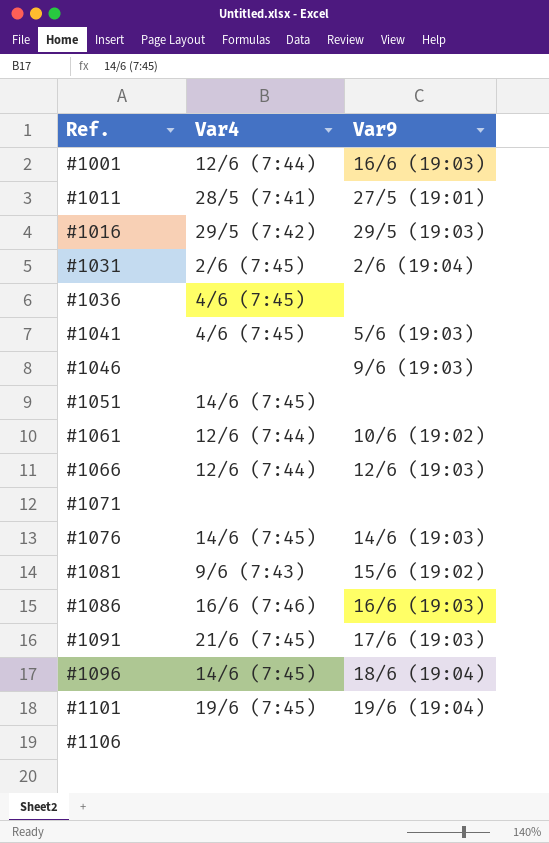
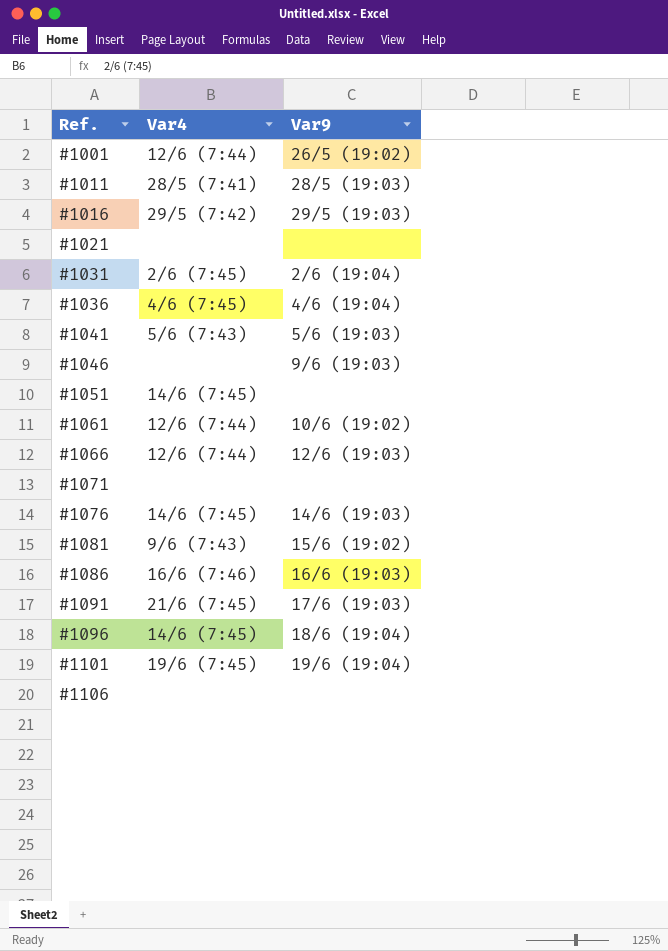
#1001 | Var9: 16/6 (19:03) -> 26/5 (19:02)
#1011 | Var9: 27/5 (19:01) -> 28/5 (19:03)
row #1021: none -> none | none
#1036 | Var9: none -> 4/6 (19:04)
#1041 | Var4: 4/6 (7:45) -> 5/6 (7:43)

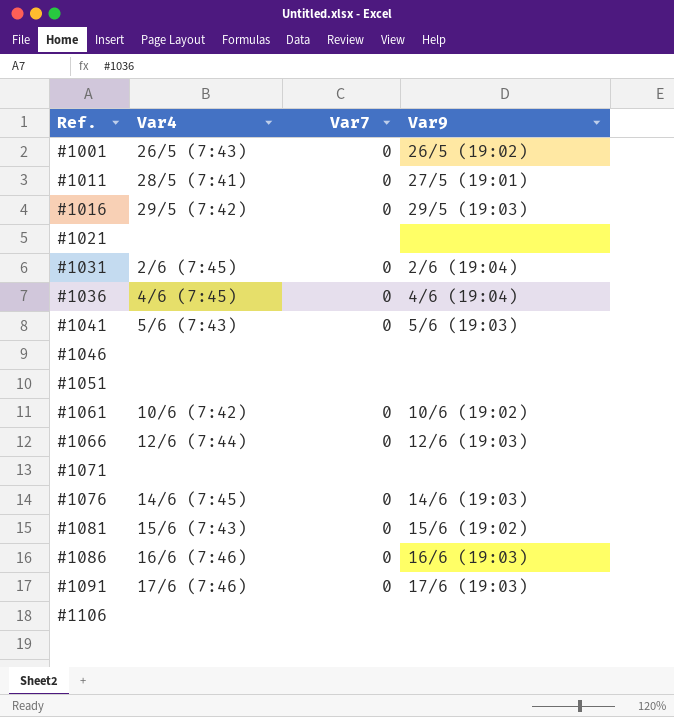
column Var7 | position: none -> 3
row #1096: 14/6 (7:45) | 18/6 (19:04) -> none
row #1101: 19/6 (7:45) | 19/6 (19:04) -> none
#1001 | Var4: 12/6 (7:44) -> 26/5 (7:43)
#1011 | Var9: 28/5 (19:03) -> 27/5 (19:01)
#1046 | Var9: 9/6 (19:03) -> none
#1051 | Var4: 14/6 (7:45) -> none
#1061 | Var4: 12/6 (7:44) -> 10/6 (7:42)
#1081 | Var4: 9/6 (7:43) -> 15/6 (7:43)
#1091 | Var4: 21/6 (7:45) -> 17/6 (7:46)

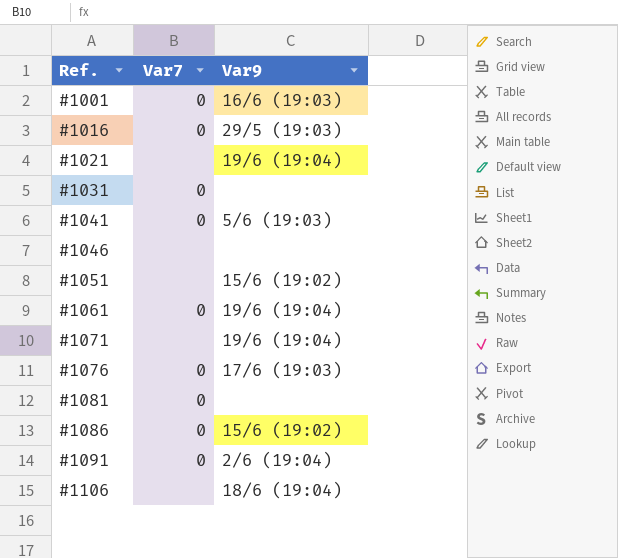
column Var4 | position: 2 -> none
row #1011: 28/5 (7:41) | 0 | 27/5 (19:01) -> none
row #1036: 4/6 (7:45) | 0 | 4/6 (19:04) -> none
row #1066: 12/6 (7:44) | 0 | 12/6 (19:03) -> none
#1001 | Var9: 26/5 (19:02) -> 16/6 (19:03)
#1021 | Var9: none -> 19/6 (19:04)
#1031 | Var9: 2/6 (19:04) -> none
#1051 | Var9: none -> 15/6 (19:02)
#1061 | Var9: 10/6 (19:02) -> 19/6 (19:04)
#1071 | Var9: none -> 19/6 (19:04)
#1076 | Var9: 14/6 (19:03) -> 17/6 (19:03)
#1081 | Var9: 15/6 (19:02) -> none
#1086 | Var9: 16/6 (19:03) -> 15/6 (19:02)
#1091 | Var9: 17/6 (19:03) -> 2/6 (19:04)
#1106 | Var9: none -> 18/6 (19:04)

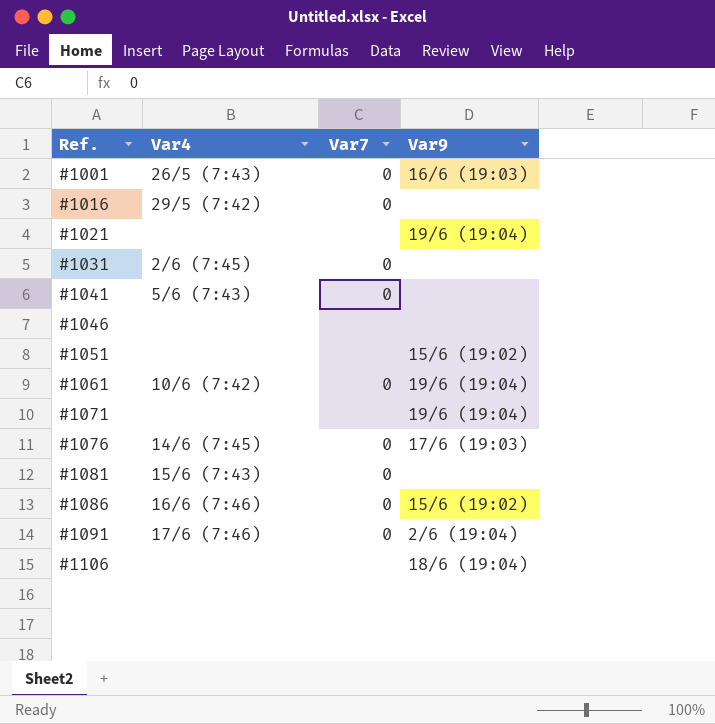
column Var4 | position: none -> 2
#1016 | Var9: 29/5 (19:03) -> none
#1041 | Var9: 5/6 (19:03) -> none

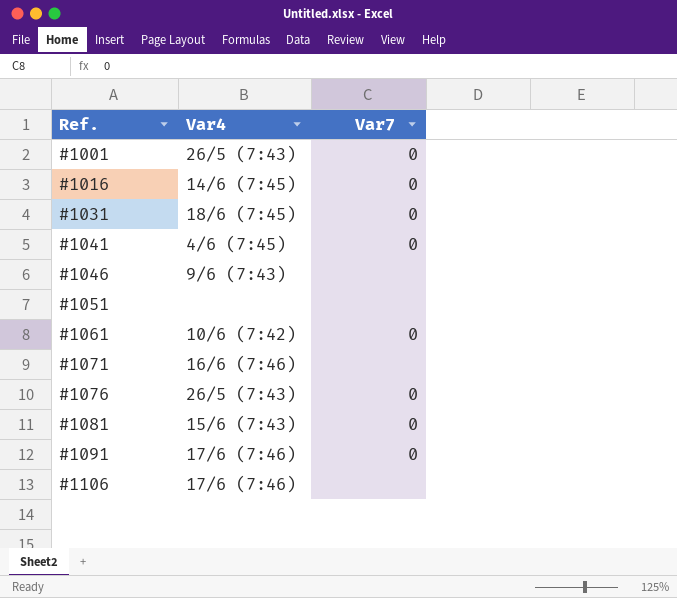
column Var9 | position: 4 -> none
row #1021: none | none | 19/6 (19:04) -> none
row #1086: 16/6 (7:46) | 0 | 15/6 (19:02) -> none
#1016 | Var4: 29/5 (7:42) -> 14/6 (7:45)
#1031 | Var4: 2/6 (7:45) -> 18/6 (7:45)
#1041 | Var4: 5/6 (7:43) -> 4/6 (7:45)
#1046 | Var4: none -> 9/6 (7:43)
#1071 | Var4: none -> 16/6 (7:46)
#1076 | Var4: 14/6 (7:45) -> 26/5 (7:43)
#1106 | Var4: none -> 17/6 (7:46)

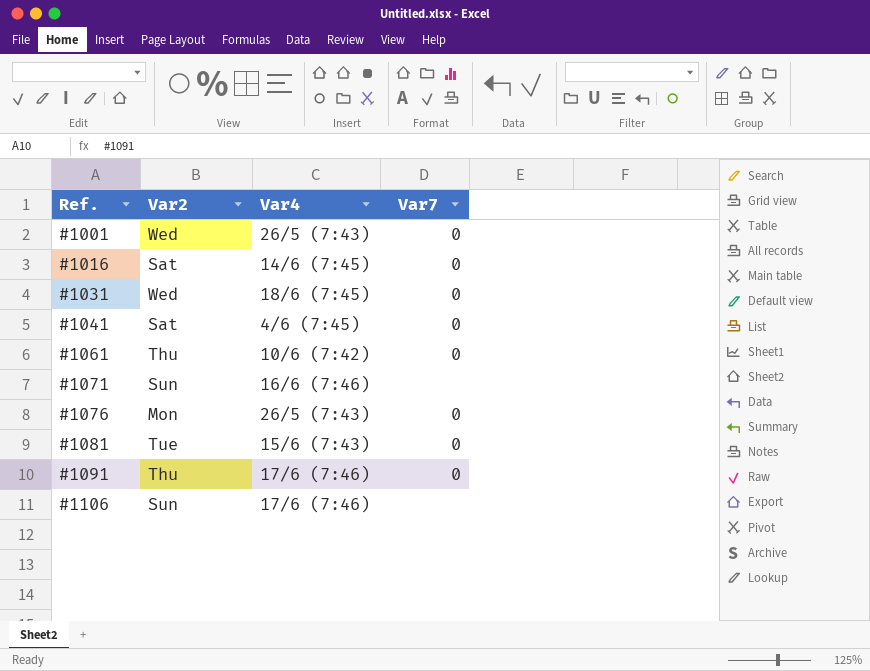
column Var2 | position: none -> 2
row #1046: 9/6 (7:43) | none -> none
row #1051: none | none -> none

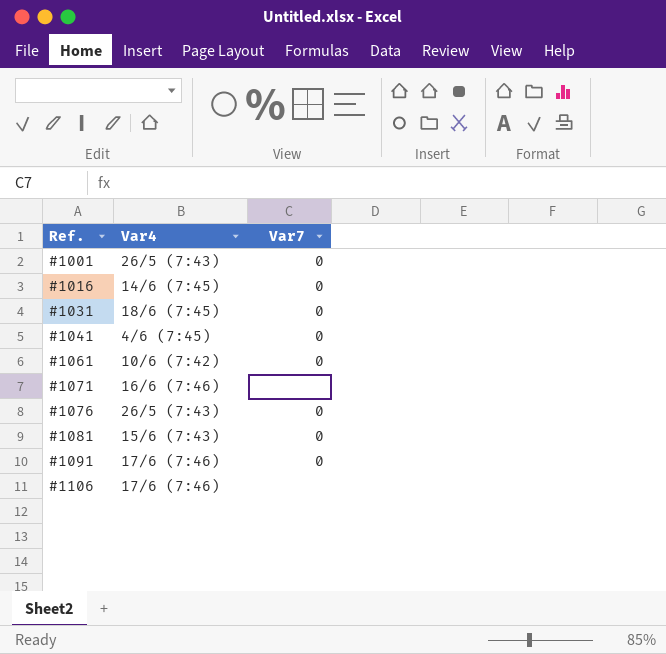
column Var2 | position: 2 -> none

